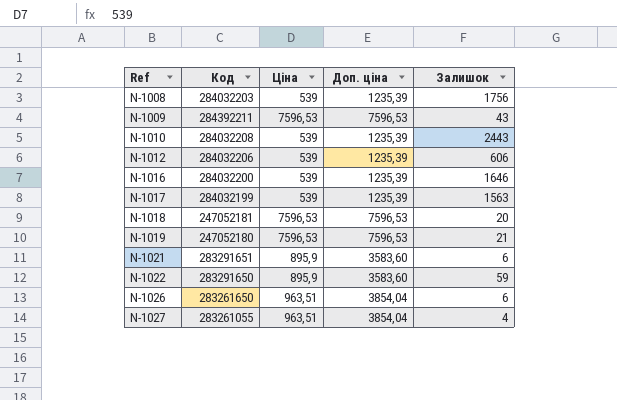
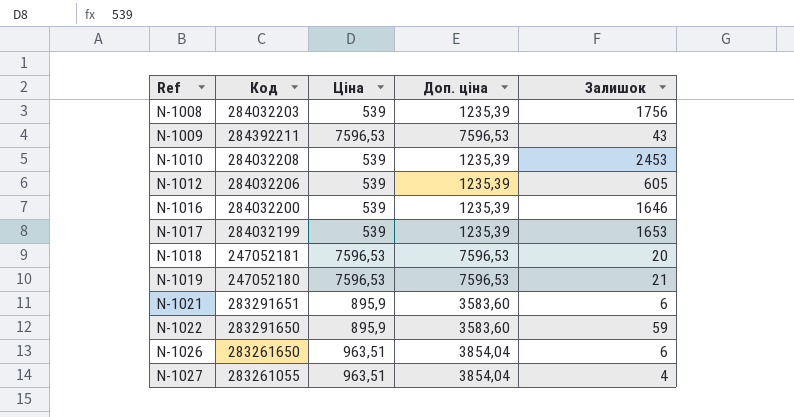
N-1010 | Залишок: 2443 -> 2453
N-1012 | Залишок: 606 -> 605
N-1017 | Залишок: 1563 -> 1653

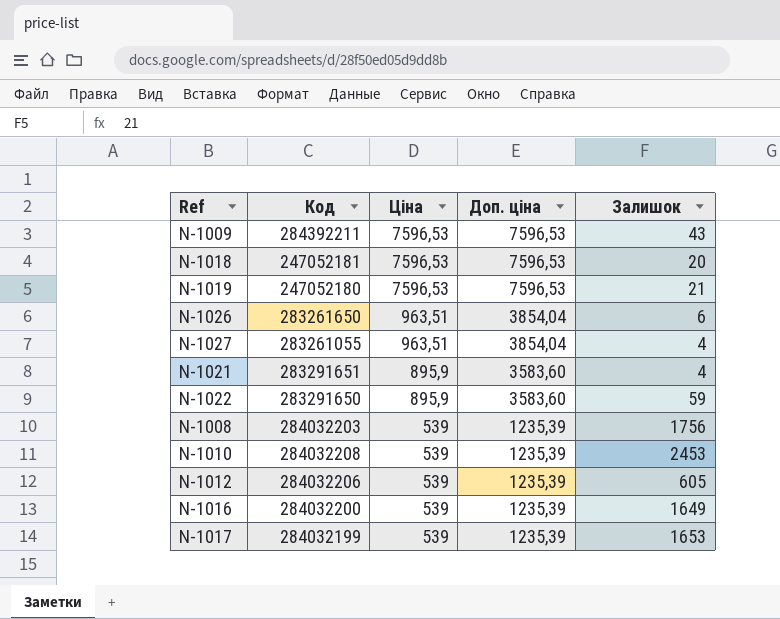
row order: Ref ascending -> Ціна descending
N-1021 | Залишок: 6 -> 4
N-1016 | Залишок: 1646 -> 1649

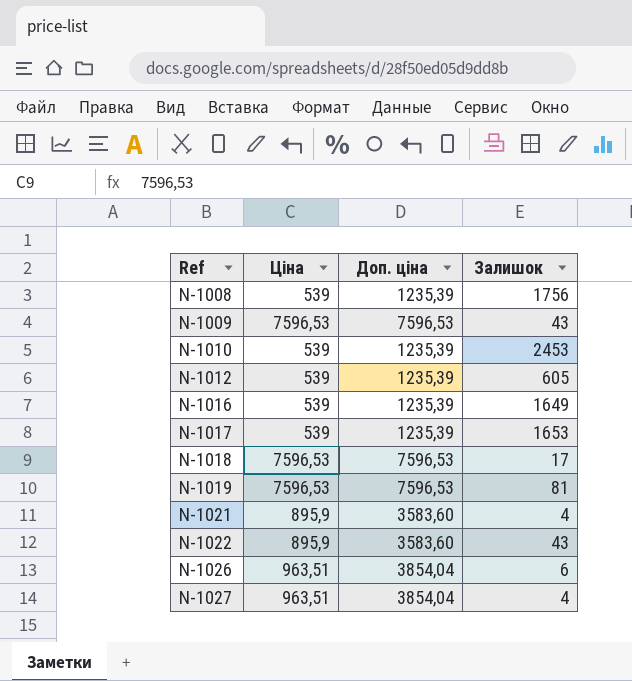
row order: Ціна descending -> Ref ascending
column Код | position: 2 -> none
N-1018 | Залишок: 20 -> 17
N-1019 | Залишок: 21 -> 81
N-1022 | Залишок: 59 -> 43

